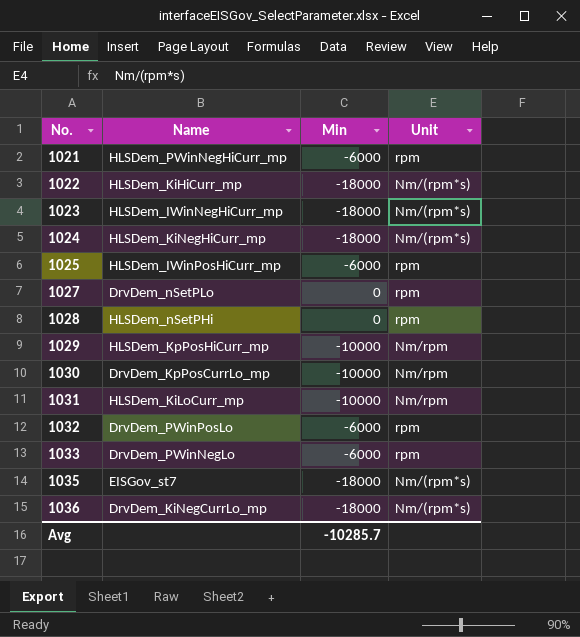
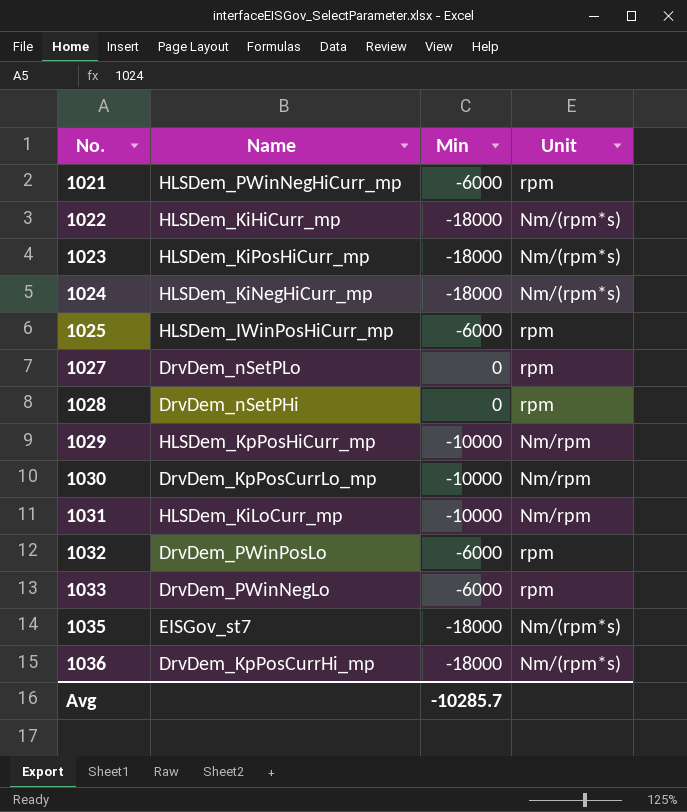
1023 | Name: HLSDem_IWinNegHiCurr_mp -> HLSDem_KiPosHiCurr_mp
1028 | Name: HLSDem_nSetPHi -> DrvDem_nSetPHi
1036 | Name: DrvDem_KiNegCurrLo_mp -> DrvDem_KpPosCurrHi_mp

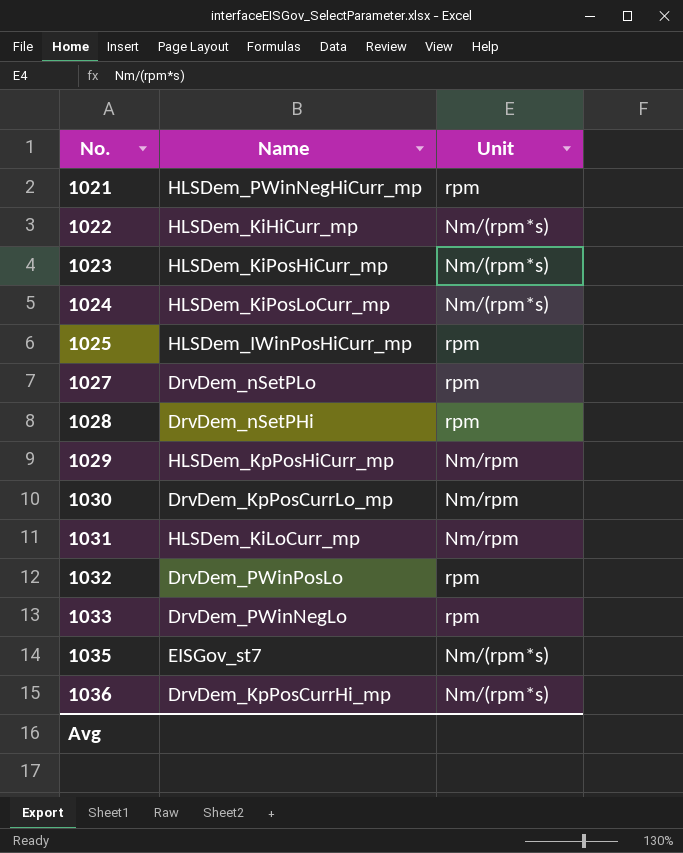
column Min | position: 3 -> none
1024 | Name: HLSDem_KiNegHiCurr_mp -> HLSDem_KiPosLoCurr_mp

